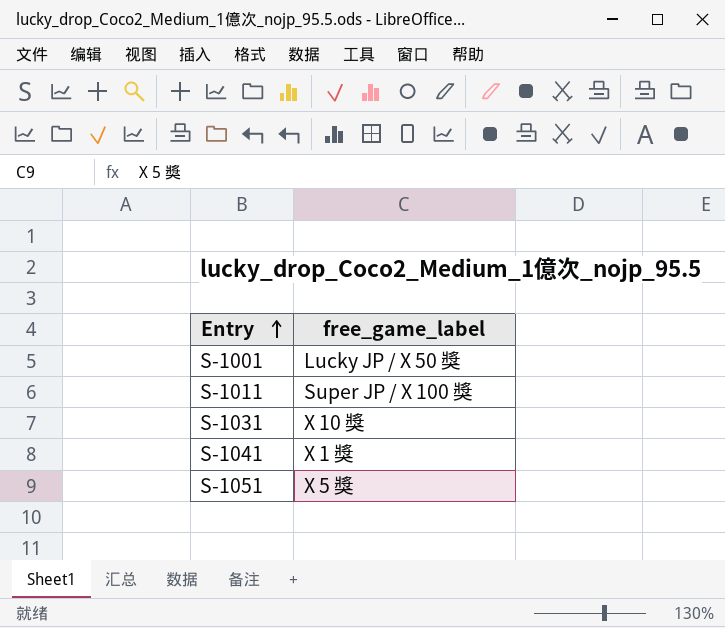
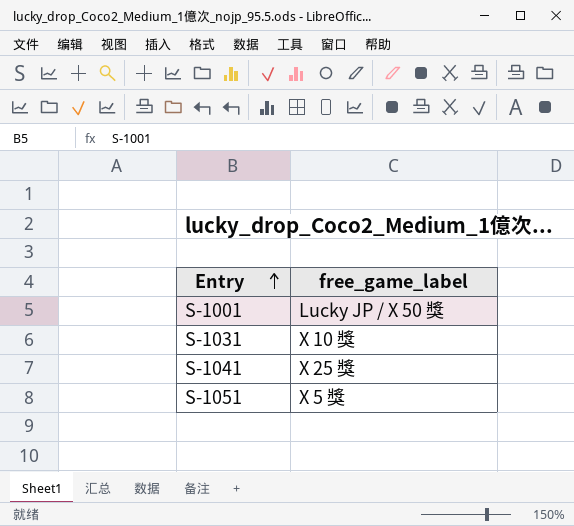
row S-1011: Super JP / X 100 獎 -> none
S-1041 | free_game_label: X 1 獎 -> X 25 獎

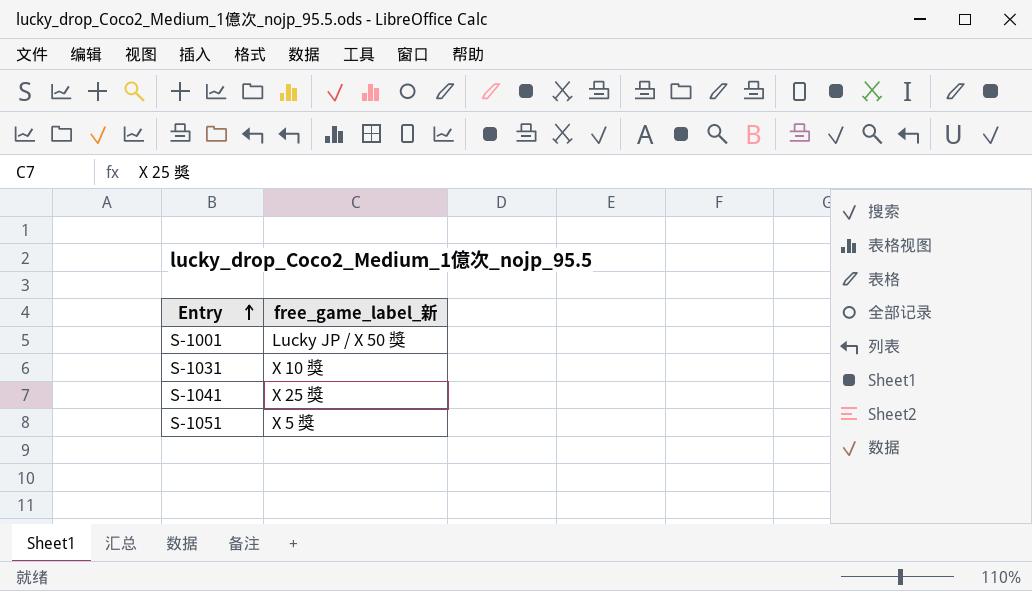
column name: free_game_label -> free_game_label_新

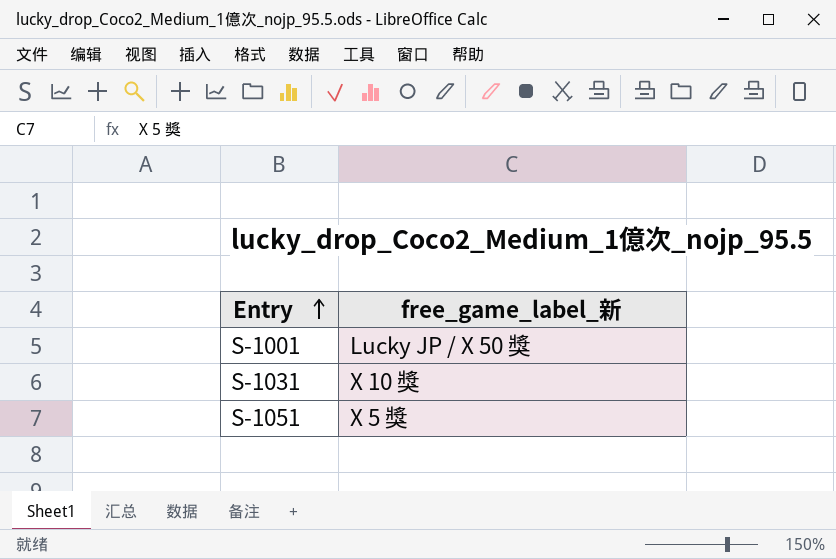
row S-1041: X 25 獎 -> none

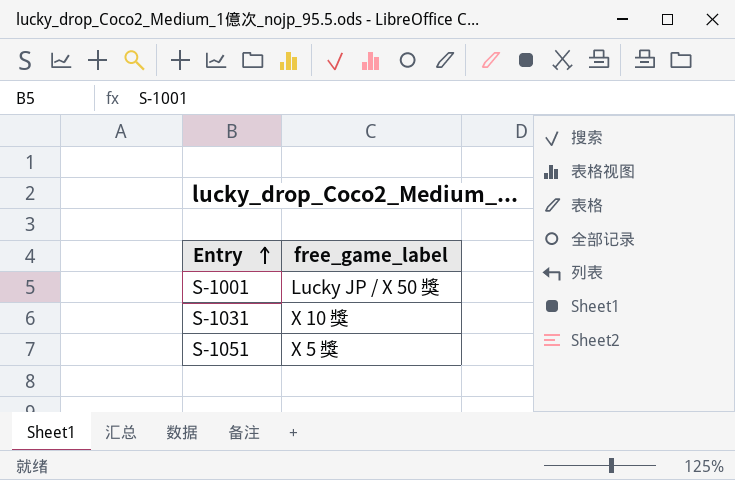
column name: free_game_label_新 -> free_game_label

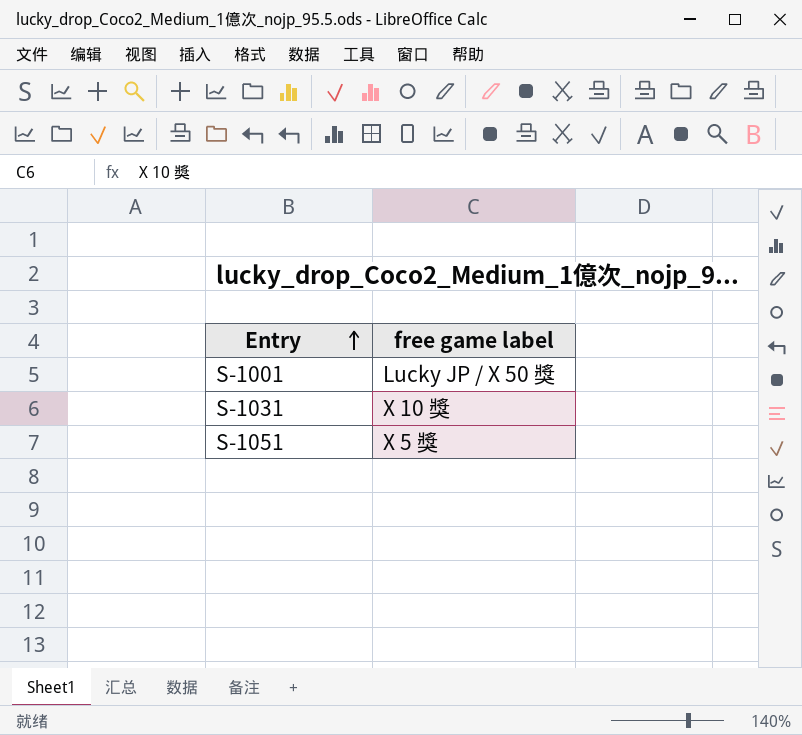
column name: free_game_label -> free game label

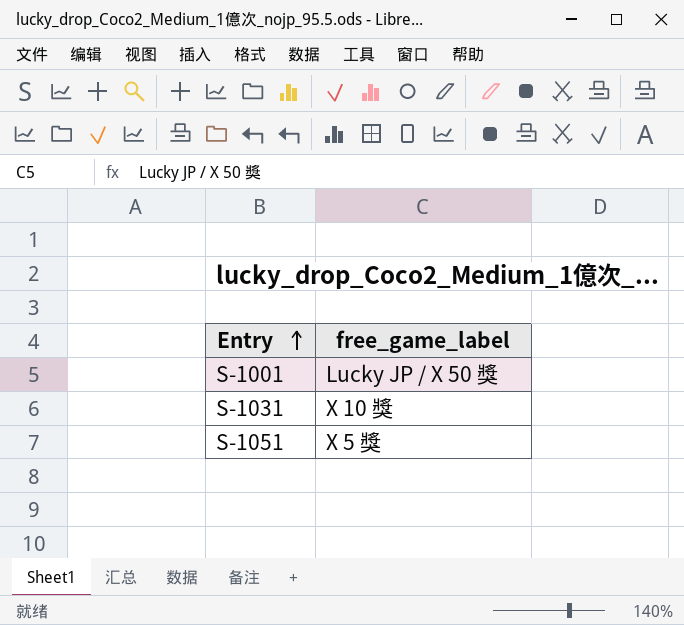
column name: free game label -> free_game_label

